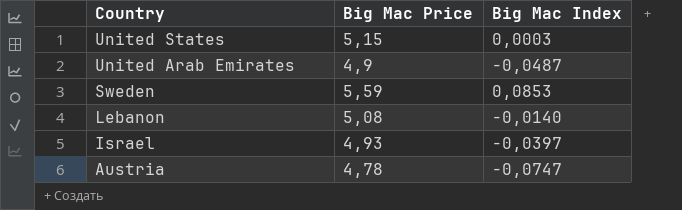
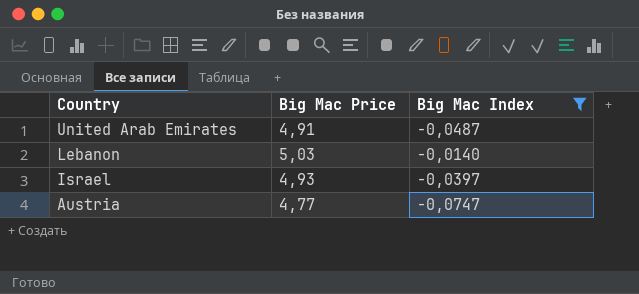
filter: none -> Big Mac Index <= -0,0140
United Arab Emirates | Big Mac Price: 4,9 -> 4,91
Lebanon | Big Mac Price: 5,08 -> 5,03
Austria | Big Mac Price: 4,78 -> 4,77

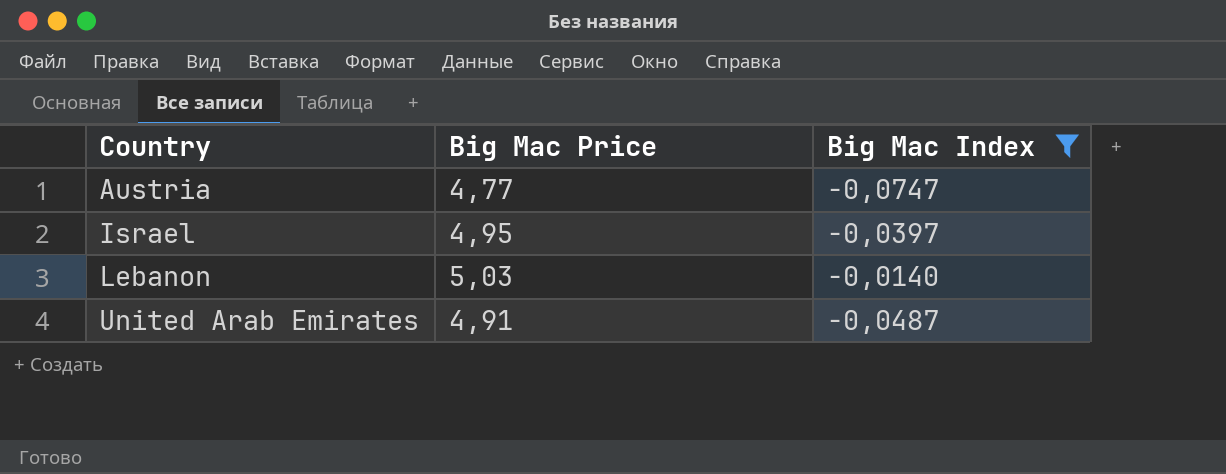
row order: Country descending -> Country ascending
Israel | Big Mac Price: 4,93 -> 4,95

